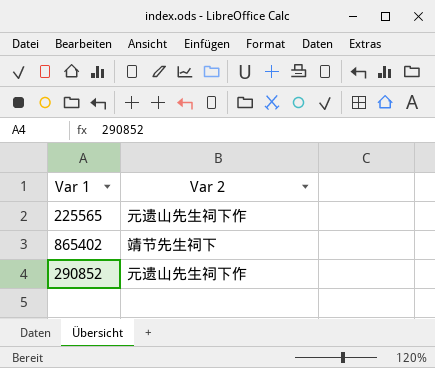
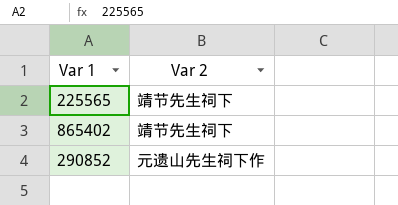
225565 | Var 2: 元遗山先生祠下作 -> 靖节先生祠下

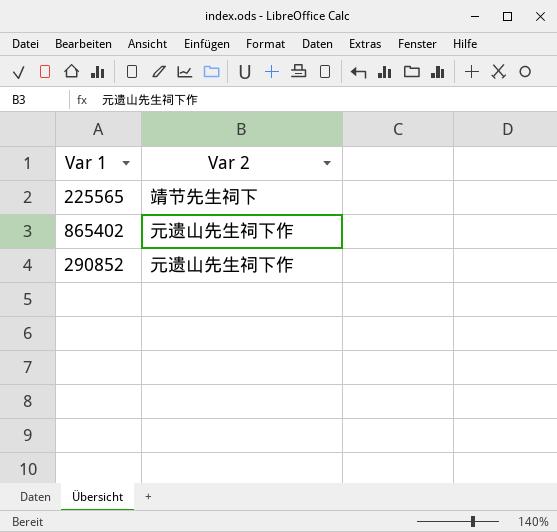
865402 | Var 2: 靖节先生祠下 -> 元遗山先生祠下作

